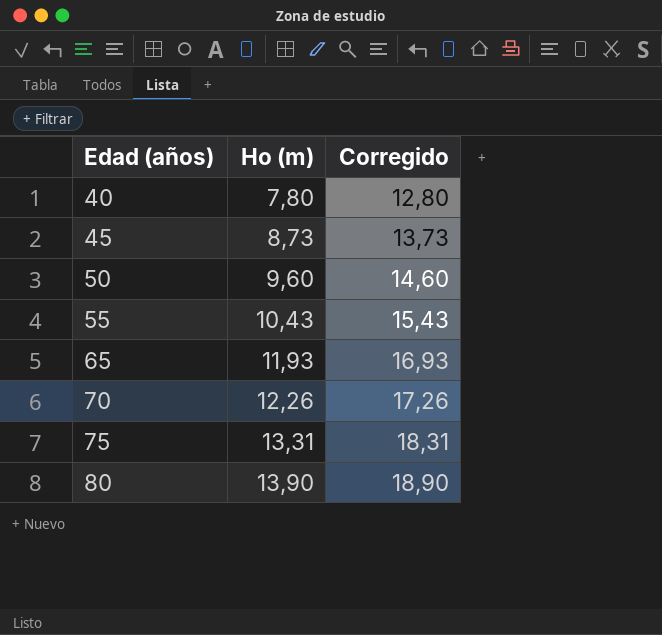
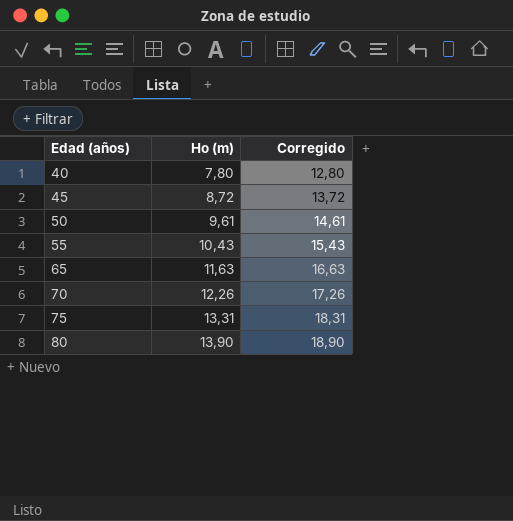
45 | Ho (m): 8,73 -> 8,72
45 | Corregido: 13,73 -> 13,72
50 | Ho (m): 9,60 -> 9,61
50 | Corregido: 14,60 -> 14,61
65 | Ho (m): 11,93 -> 11,63
65 | Corregido: 16,93 -> 16,63

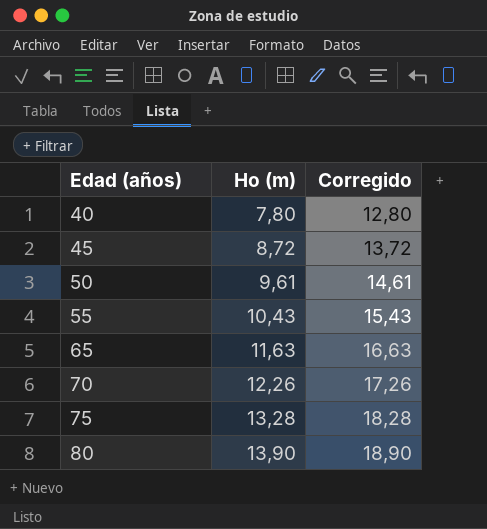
75 | Ho (m): 13,31 -> 13,28
75 | Corregido: 18,31 -> 18,28

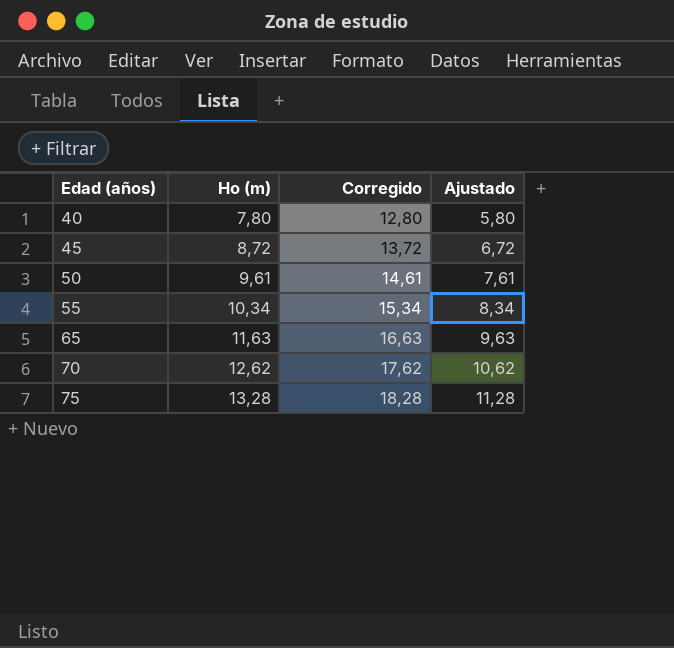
column Ajustado | formula: none -> [Ho (m)] - 2
row 80: 13,90 | 18,90 -> none
55 | Ho (m): 10,43 -> 10,34
55 | Corregido: 15,43 -> 15,34
70 | Ho (m): 12,26 -> 12,62
70 | Corregido: 17,26 -> 17,62

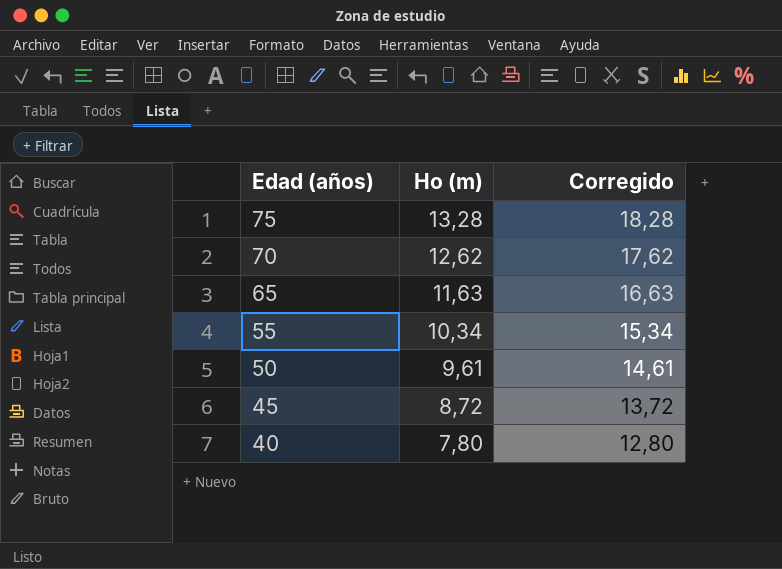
row order: Edad (años) ascending -> Edad (años) descending
column Ajustado | formula: [Ho (m)] - 2 -> none

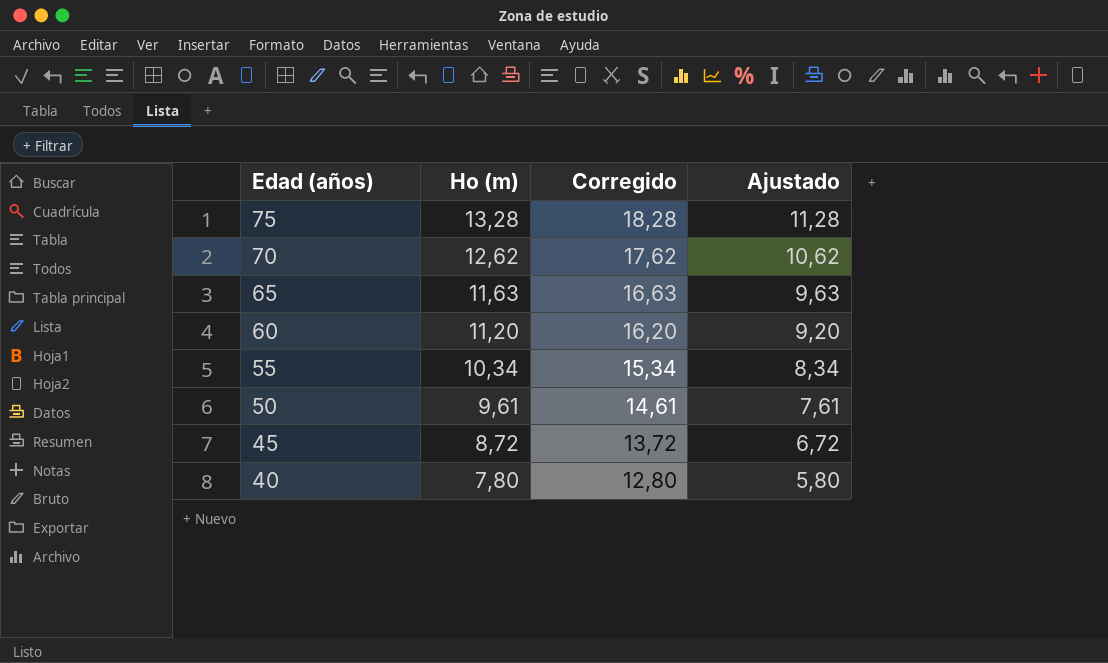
column Ajustado | formula: none -> [Ho (m)] - 2
row 60: none -> 11,20 | 16,20 | 9,20

